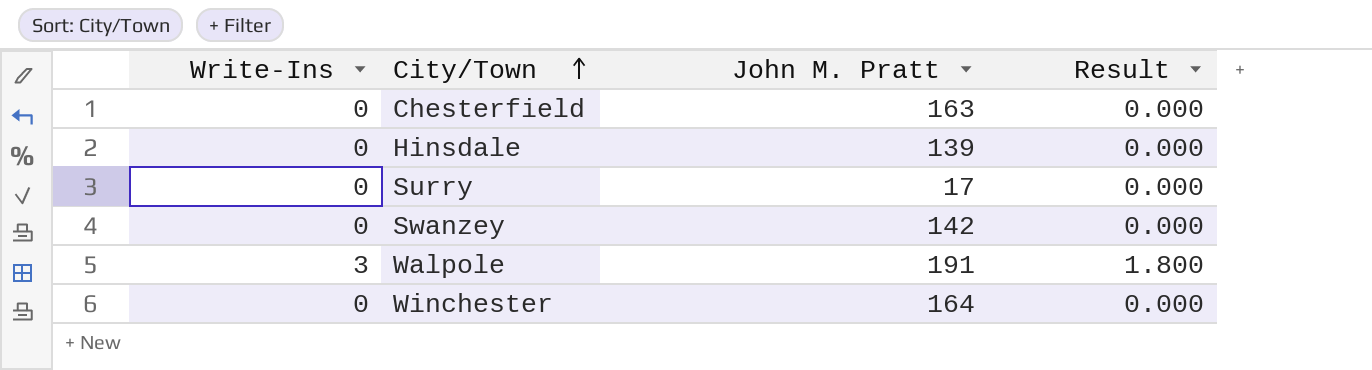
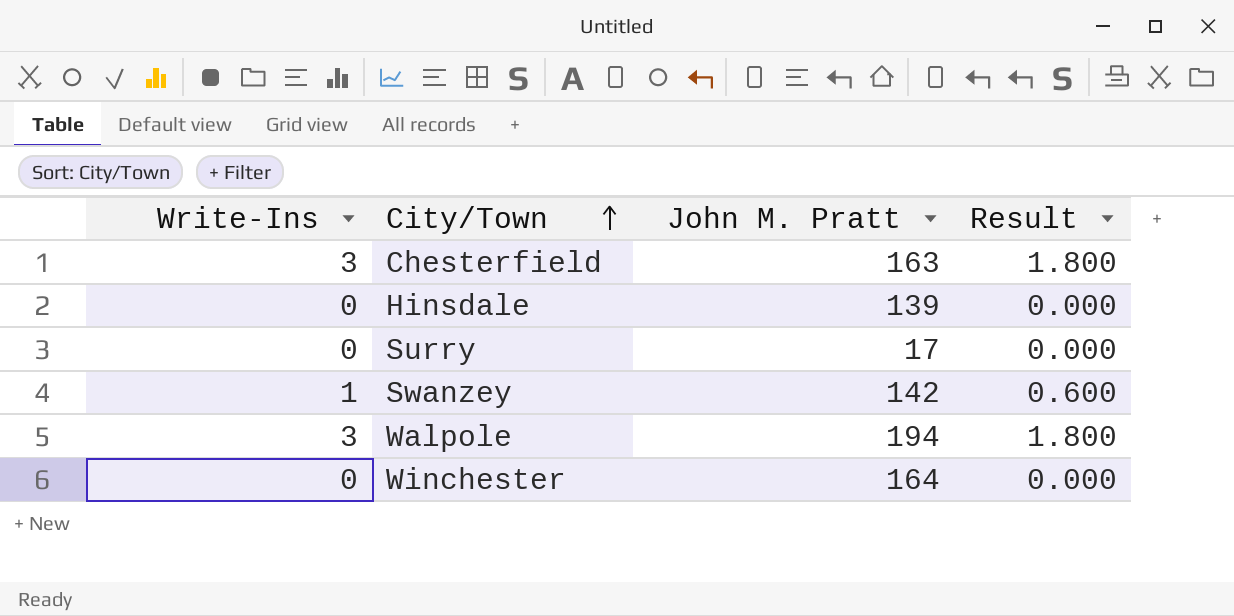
Chesterfield | Write-Ins: 0 -> 3
Chesterfield | Result: 0.000 -> 1.800
Swanzey | Write-Ins: 0 -> 1
Swanzey | Result: 0.000 -> 0.600
Walpole | John M. Pratt: 191 -> 194

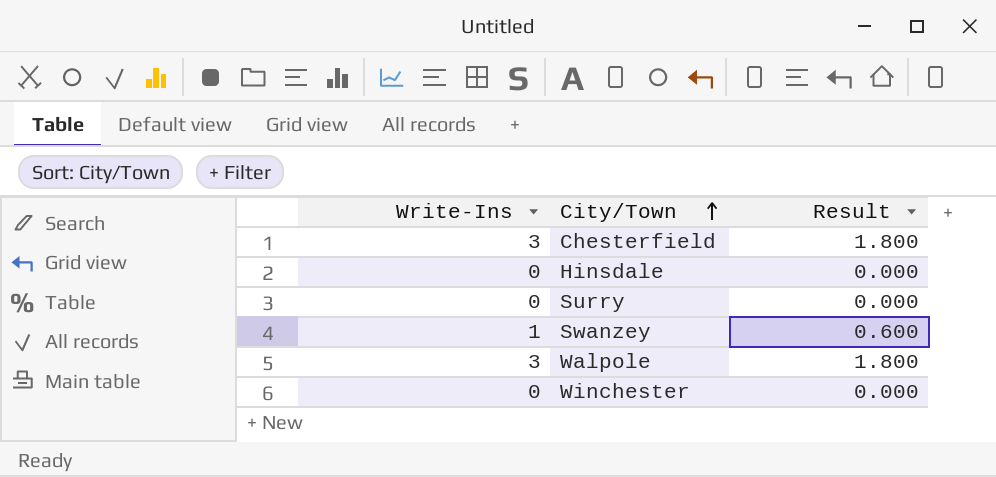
column John M. Pratt | position: 3 -> none

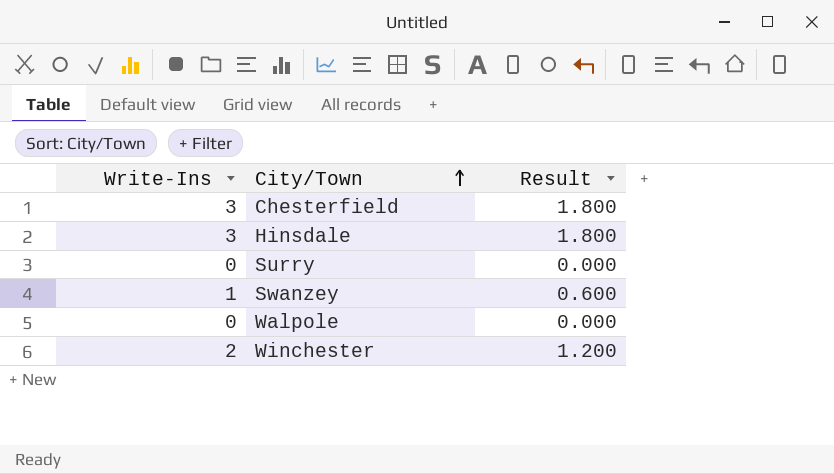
Hinsdale | Write-Ins: 0 -> 3
Hinsdale | Result: 0.000 -> 1.800
Walpole | Write-Ins: 3 -> 0
Walpole | Result: 1.800 -> 0.000
Winchester | Write-Ins: 0 -> 2
Winchester | Result: 0.000 -> 1.200

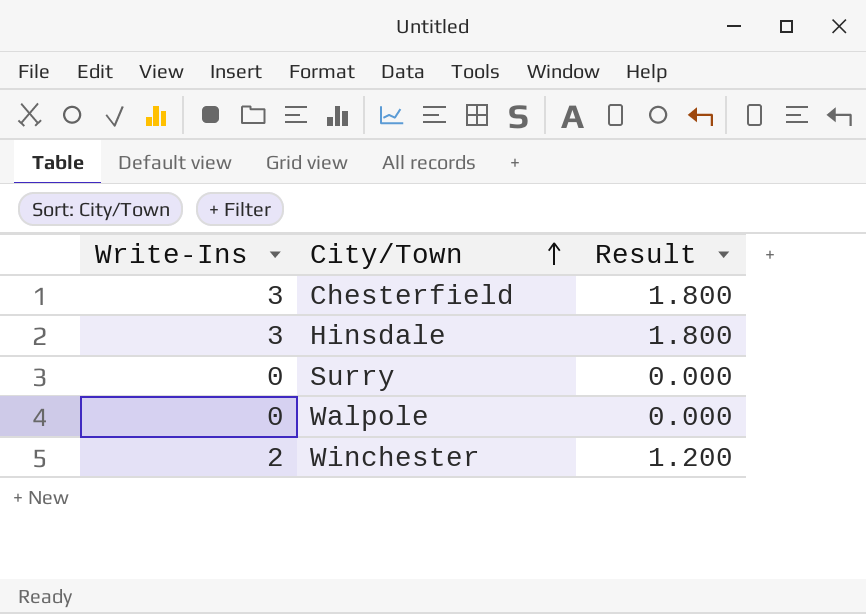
row Swanzey: 1 | 0.600 -> none

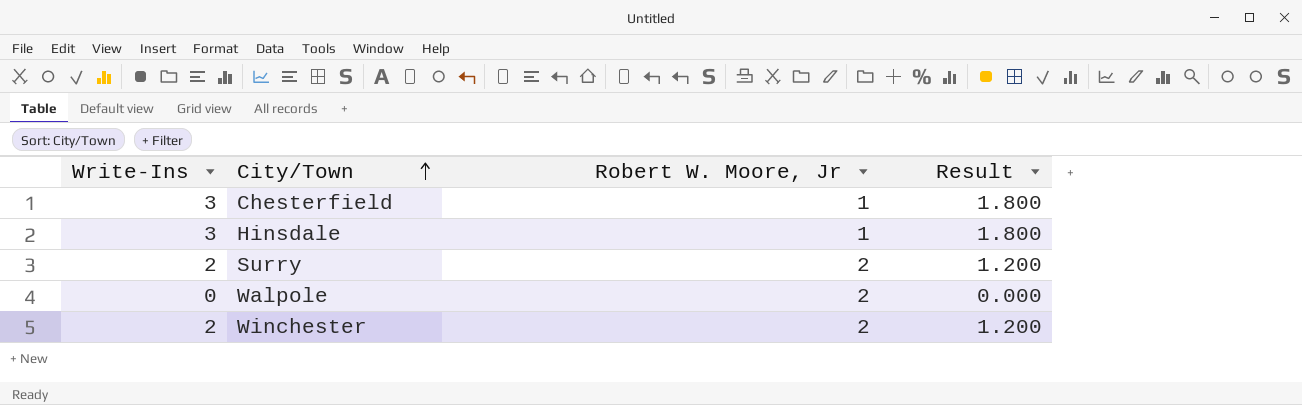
column Robert W. Moore, Jr | position: none -> 3
Surry | Write-Ins: 0 -> 2
Surry | Result: 0.000 -> 1.200

